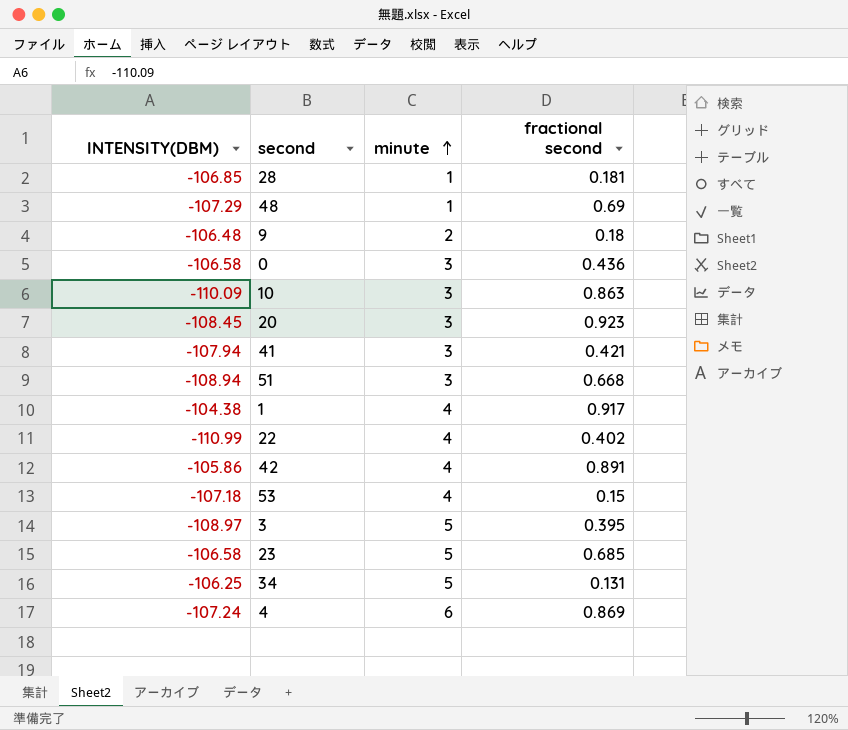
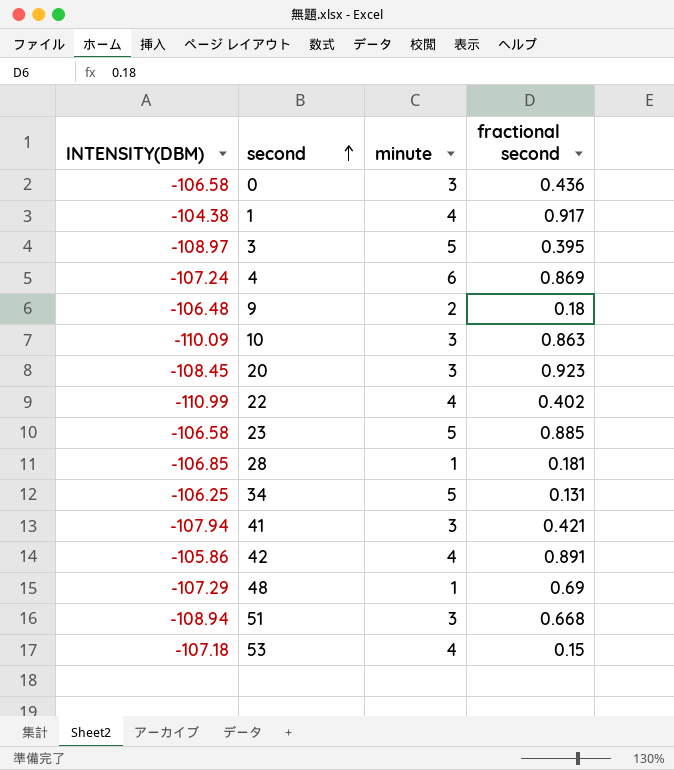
row order: minute ascending -> second ascending
23 | fractional second: 0.685 -> 0.885

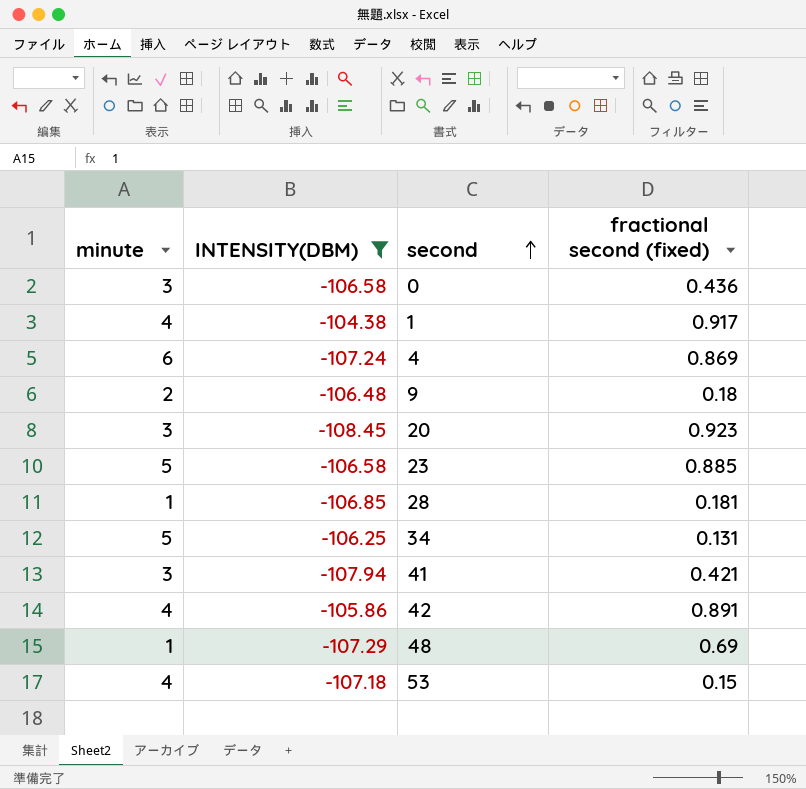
filter: none -> INTENSITY(DBM) >= -108.45
column minute | position: 3 -> 1
column name: fractional second -> fractional second (fixed)

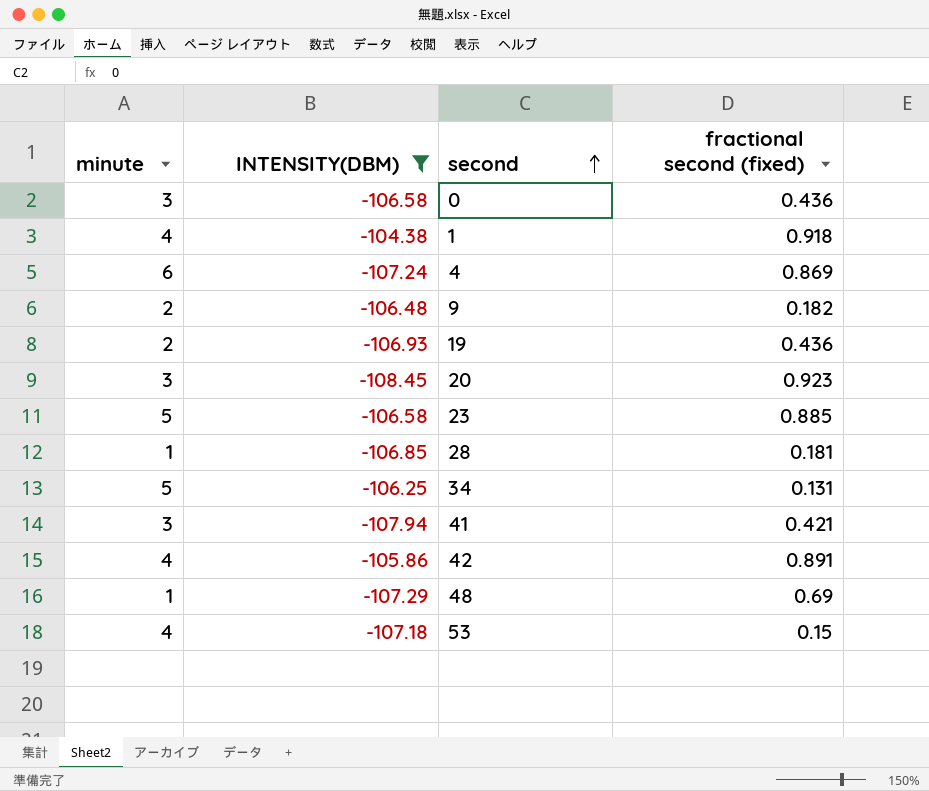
1 | fractional second (fixed): 0.917 -> 0.918
9 | fractional second (fixed): 0.18 -> 0.182
row 19: none -> 2 | -106.93 | 0.436

